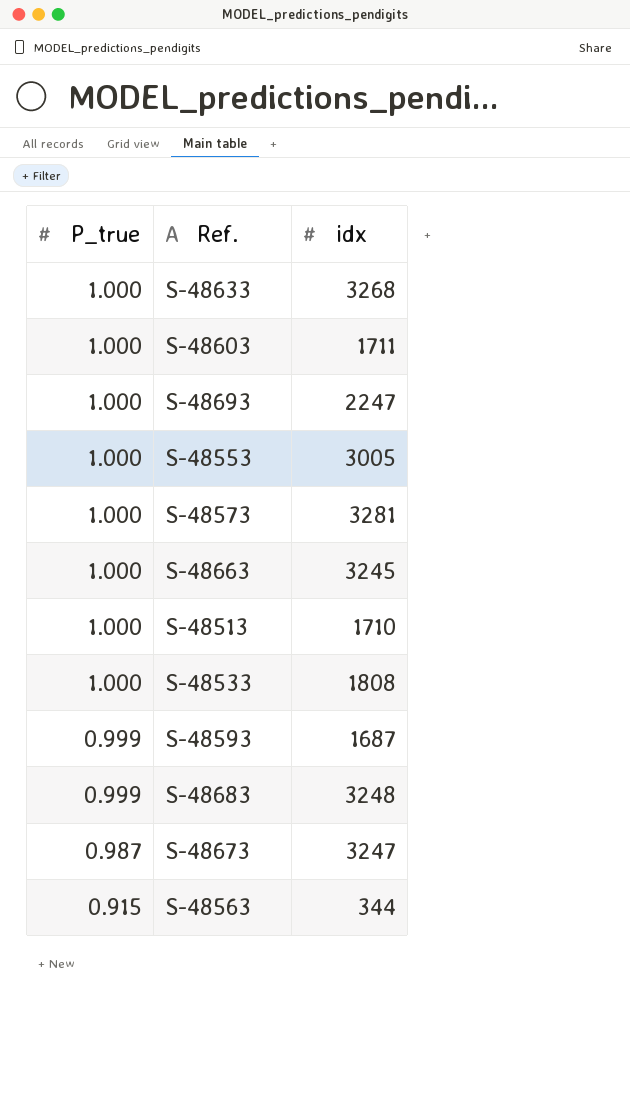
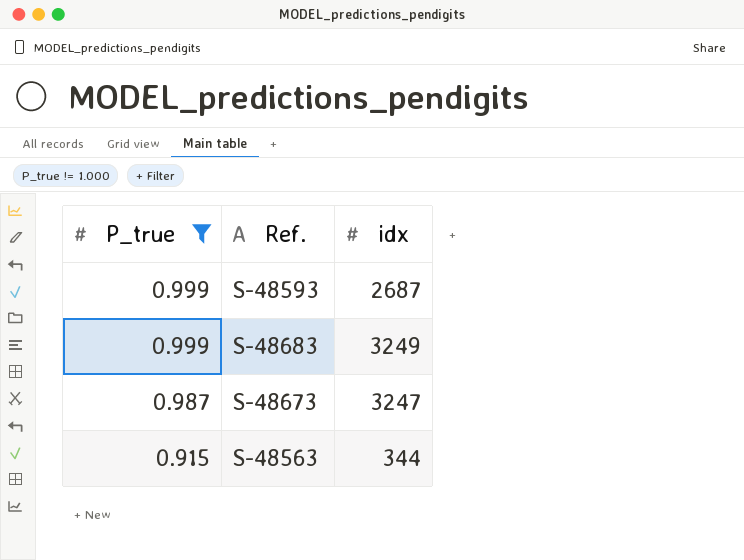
filter: none -> P_true != 1.000
S-48593 | idx: 1687 -> 2687
S-48683 | idx: 3248 -> 3249

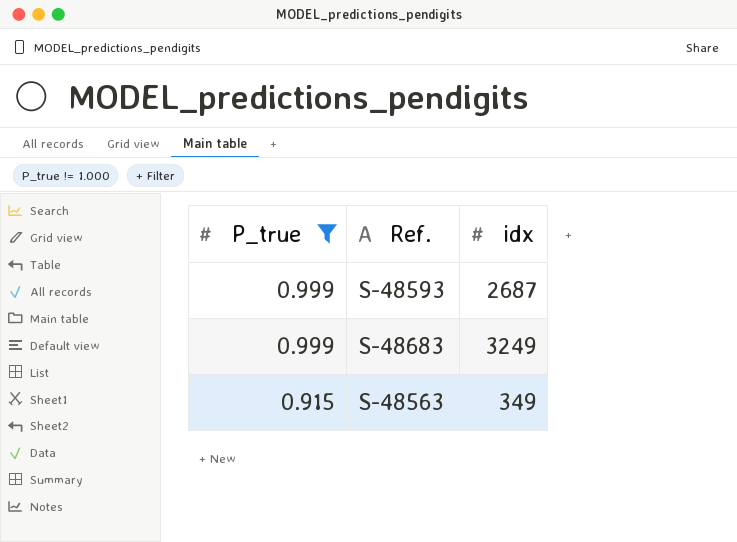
row S-48673: 0.987 | 3247 -> none
S-48563 | idx: 344 -> 349

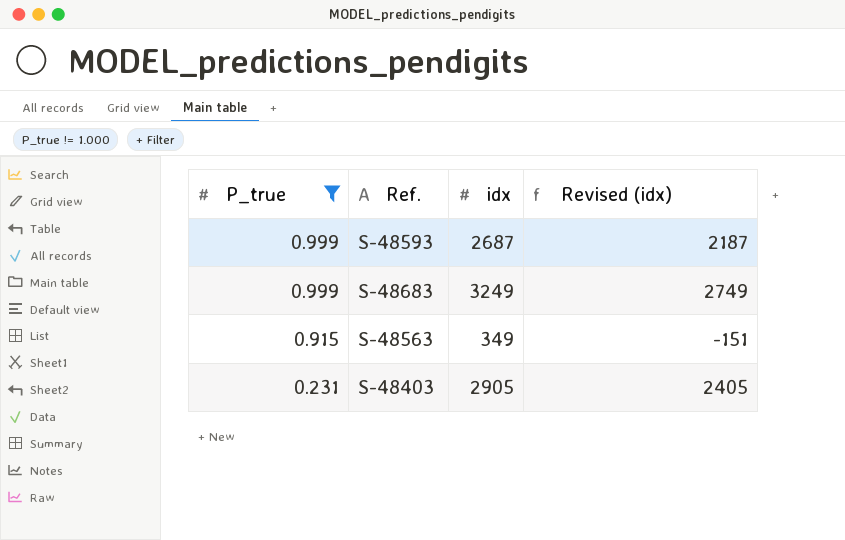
column Revised (idx) | formula: none -> [idx] - 500
row S-48403: none -> 0.231 | 2905 | 2405

